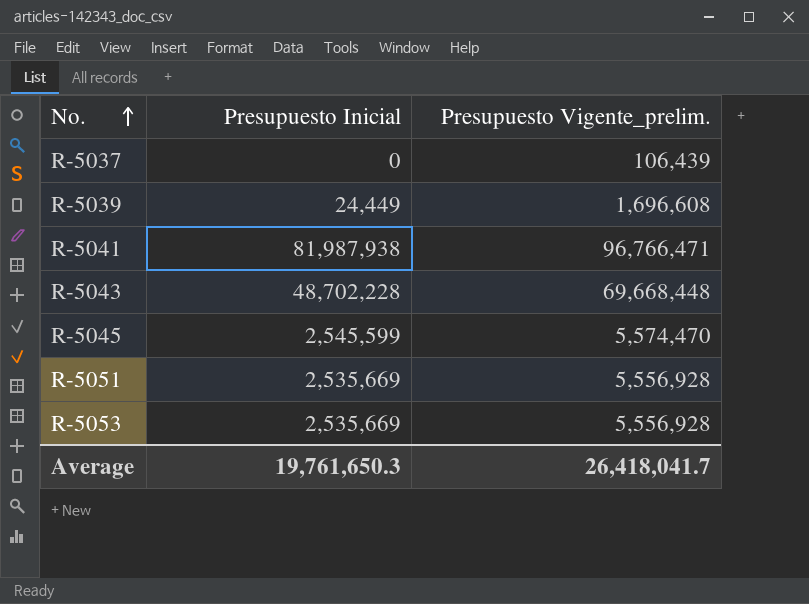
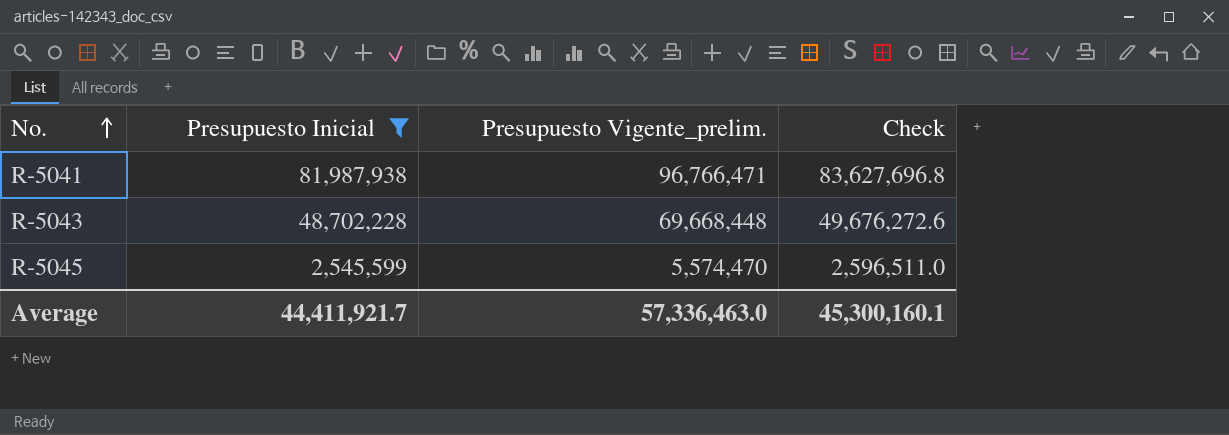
filter: none -> Presupuesto Inicial >= 2,545,599
column Check | formula: none -> [Presupuesto Inicial] * 1.02
Average | Presupuesto Inicial: 19,761,650.3 -> 44,411,921.7
Average | Presupuesto Vigente_prelim.: 26,418,041.7 -> 57,336,463.0

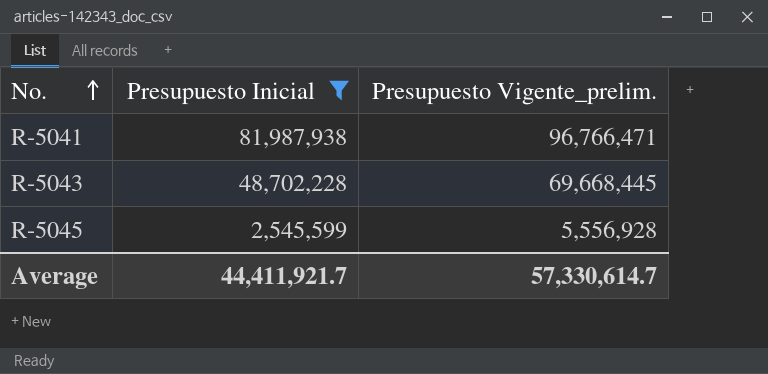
column Check | formula: [Presupuesto Inicial] * 1.02 -> none
R-5043 | Presupuesto Vigente_prelim.: 69,668,448 -> 69,668,445
R-5045 | Presupuesto Vigente_prelim.: 5,574,470 -> 5,556,928
Average | Presupuesto Vigente_prelim.: 57,336,463.0 -> 57,330,614.7

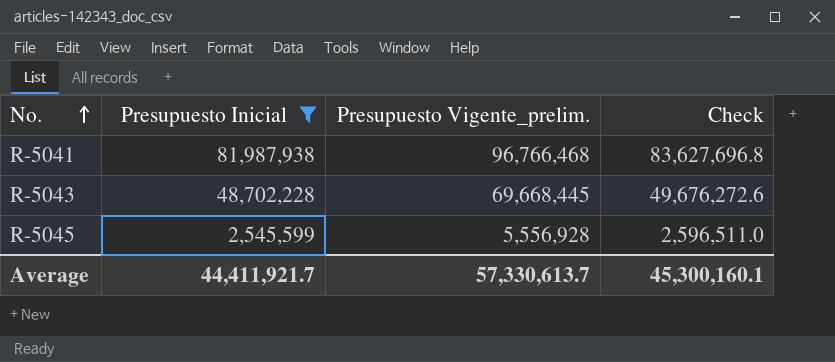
column Check | formula: none -> [Presupuesto Inicial] * 1.02
R-5041 | Presupuesto Vigente_prelim.: 96,766,471 -> 96,766,468
Average | Presupuesto Vigente_prelim.: 57,330,614.7 -> 57,330,613.7

